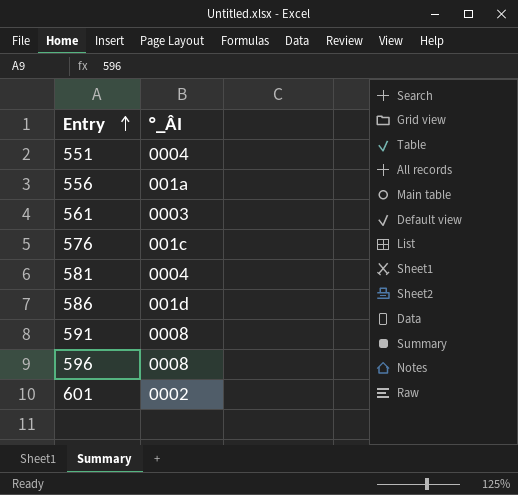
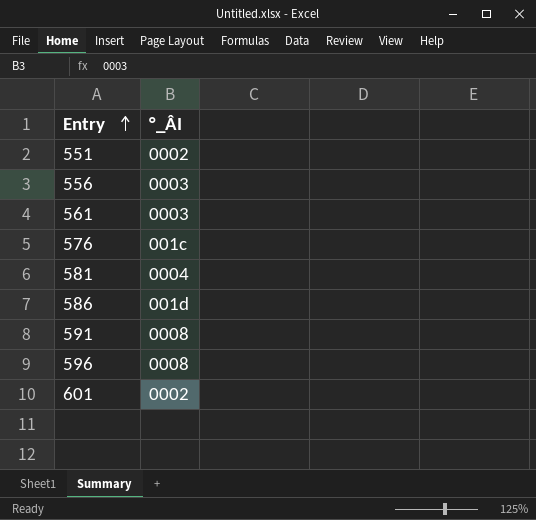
551 | °_ÂI: 0004 -> 0002
556 | °_ÂI: 001a -> 0003

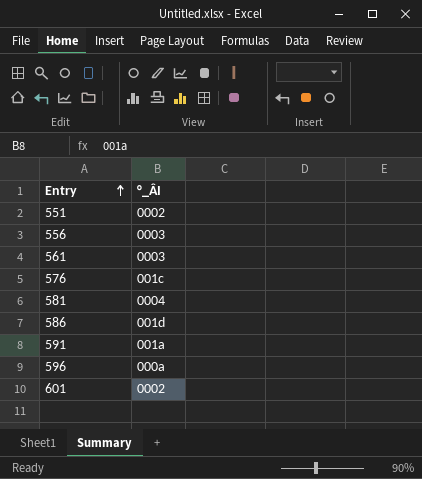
591 | °_ÂI: 0008 -> 001a
596 | °_ÂI: 0008 -> 000a

